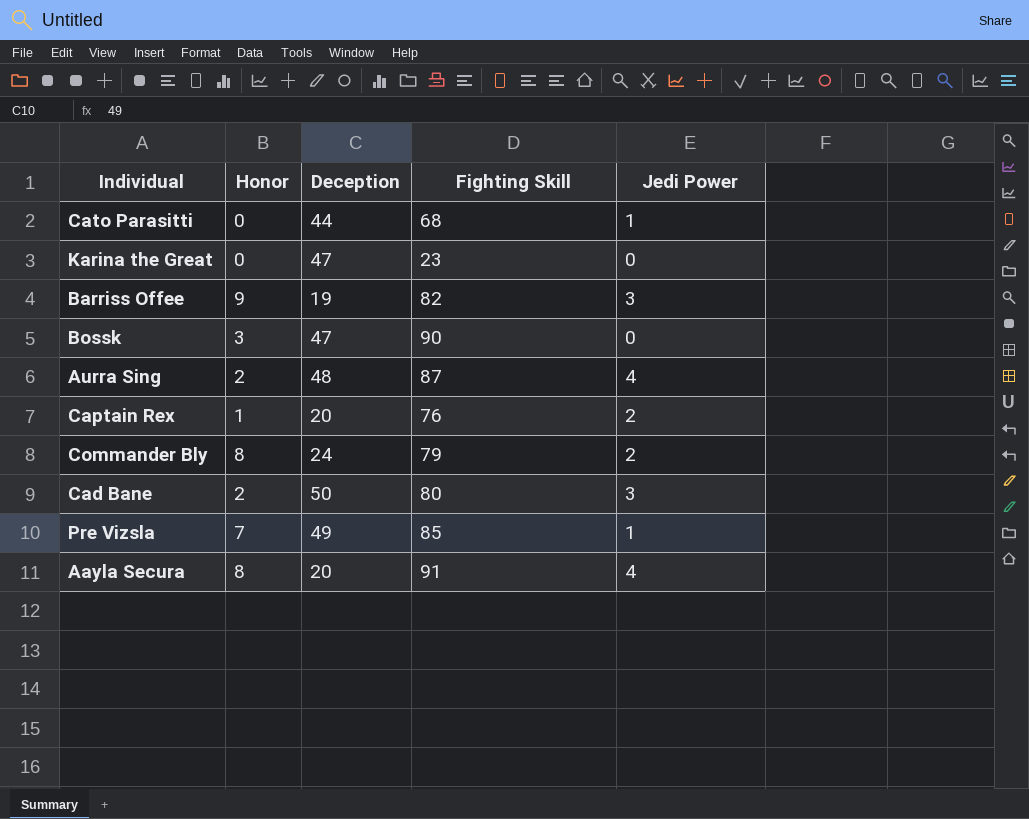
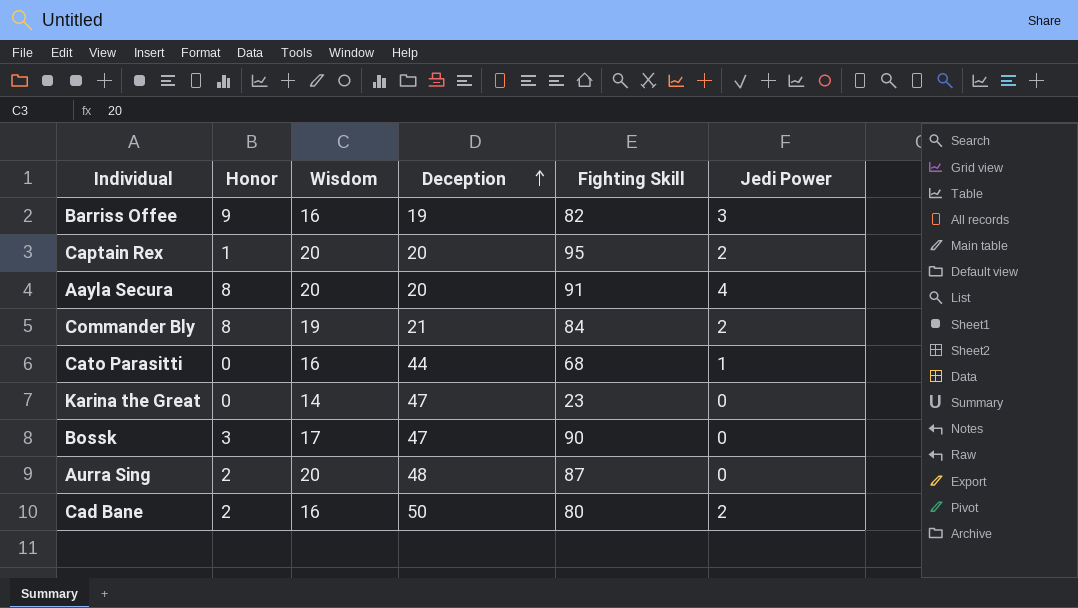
row order: none -> Deception ascending
column Wisdom | position: none -> 3
row Pre Vizsla: 7 | 49 | 85 | 1 -> none
Captain Rex | Fighting Skill: 76 -> 95
Commander Bly | Deception: 24 -> 21
Commander Bly | Fighting Skill: 79 -> 84
Aurra Sing | Jedi Power: 4 -> 0
Cad Bane | Jedi Power: 3 -> 2

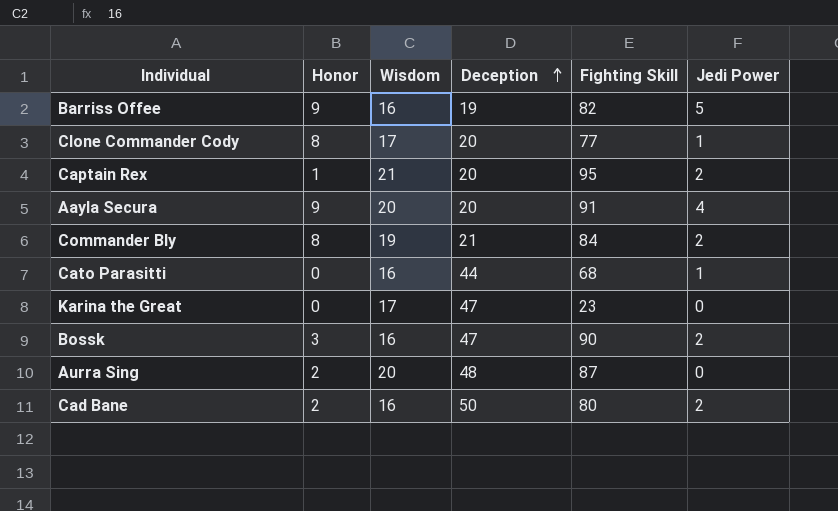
Barriss Offee | Jedi Power: 3 -> 5
row Clone Commander Cody: none -> 8 | 17 | 20 | 77 | 1
Captain Rex | Wisdom: 20 -> 21
Aayla Secura | Honor: 8 -> 9
Karina the Great | Wisdom: 14 -> 17
Bossk | Wisdom: 17 -> 16
Bossk | Jedi Power: 0 -> 2

